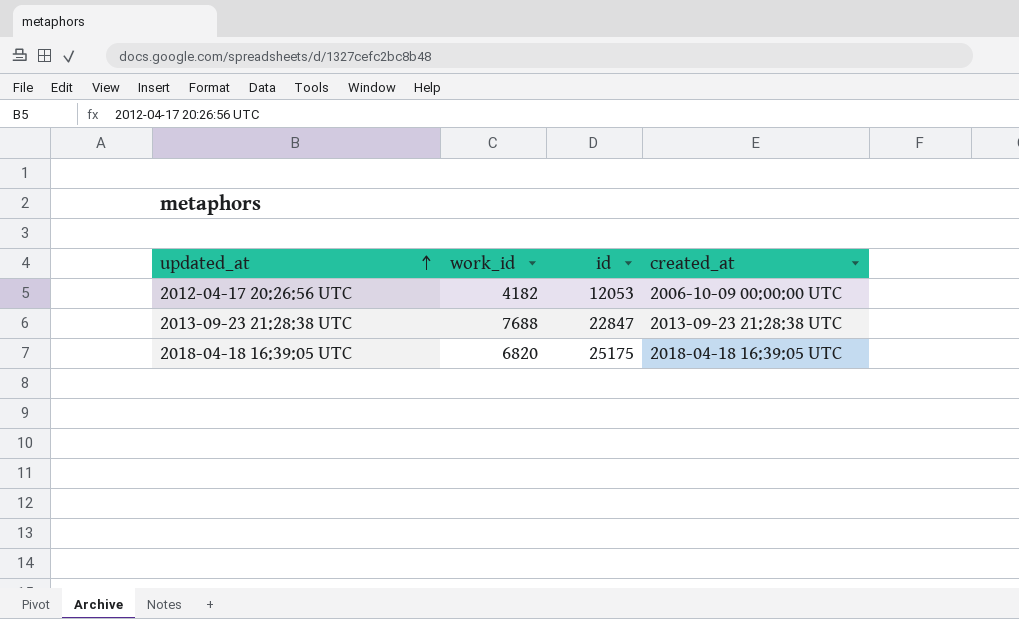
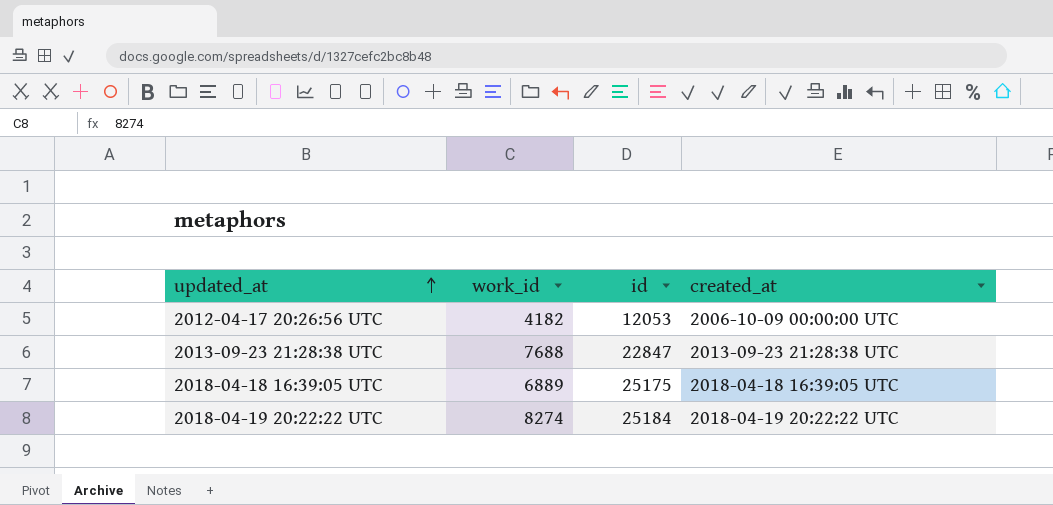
2018-04-18 16:39:05 UTC | work_id: 6820 -> 6889
row 2018-04-19 20:22:22 UTC: none -> 8274 | 25184 | 2018-04-19 20:22:22 UTC

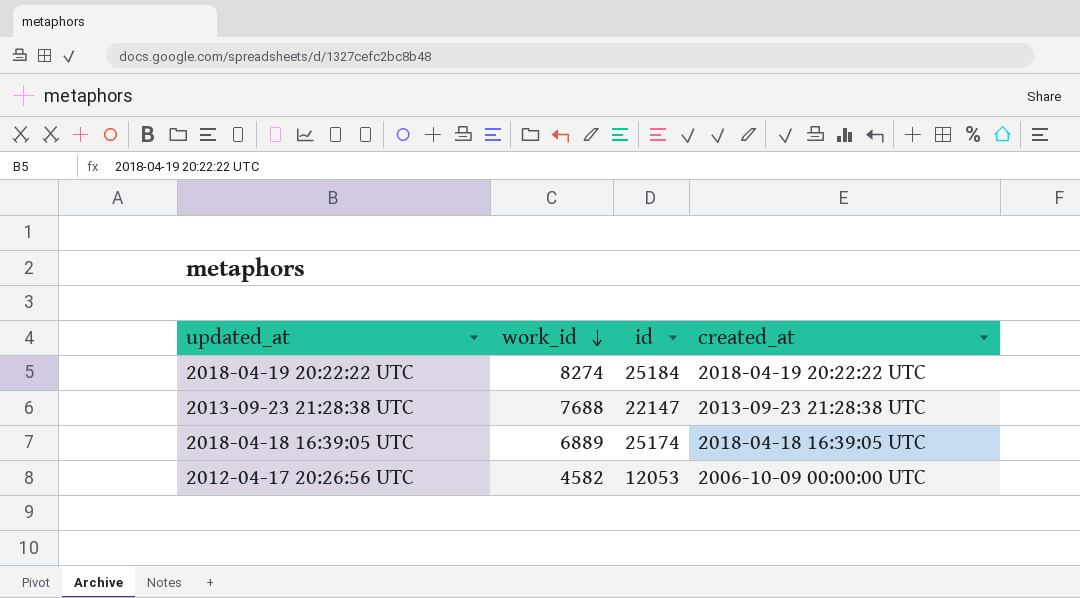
row order: updated_at ascending -> work_id descending
2013-09-23 21:28:38 UTC | id: 22847 -> 22147
2018-04-18 16:39:05 UTC | id: 25175 -> 25174
2012-04-17 20:26:56 UTC | work_id: 4182 -> 4582

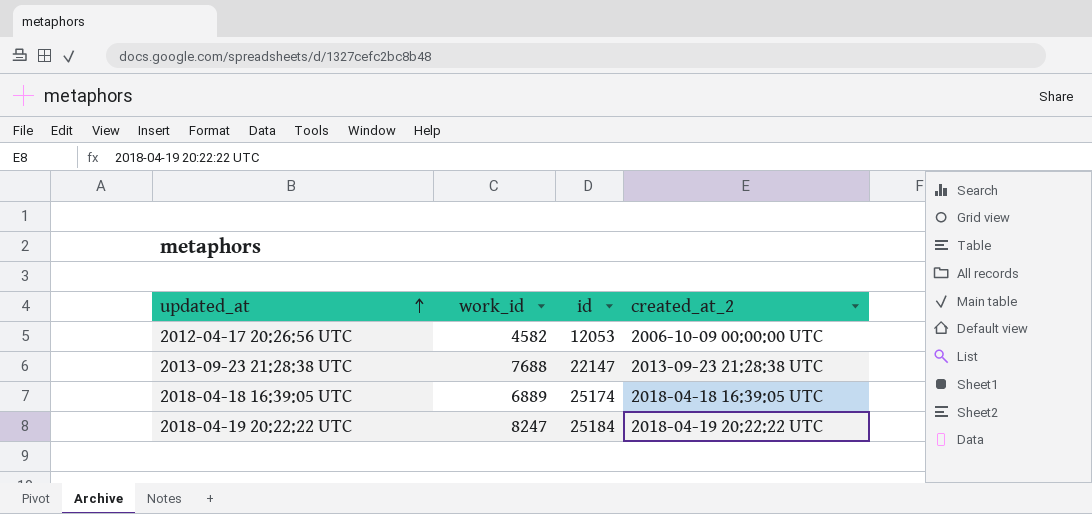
row order: work_id descending -> updated_at ascending
column name: created_at -> created_at_2
2018-04-19 20:22:22 UTC | work_id: 8274 -> 8247

